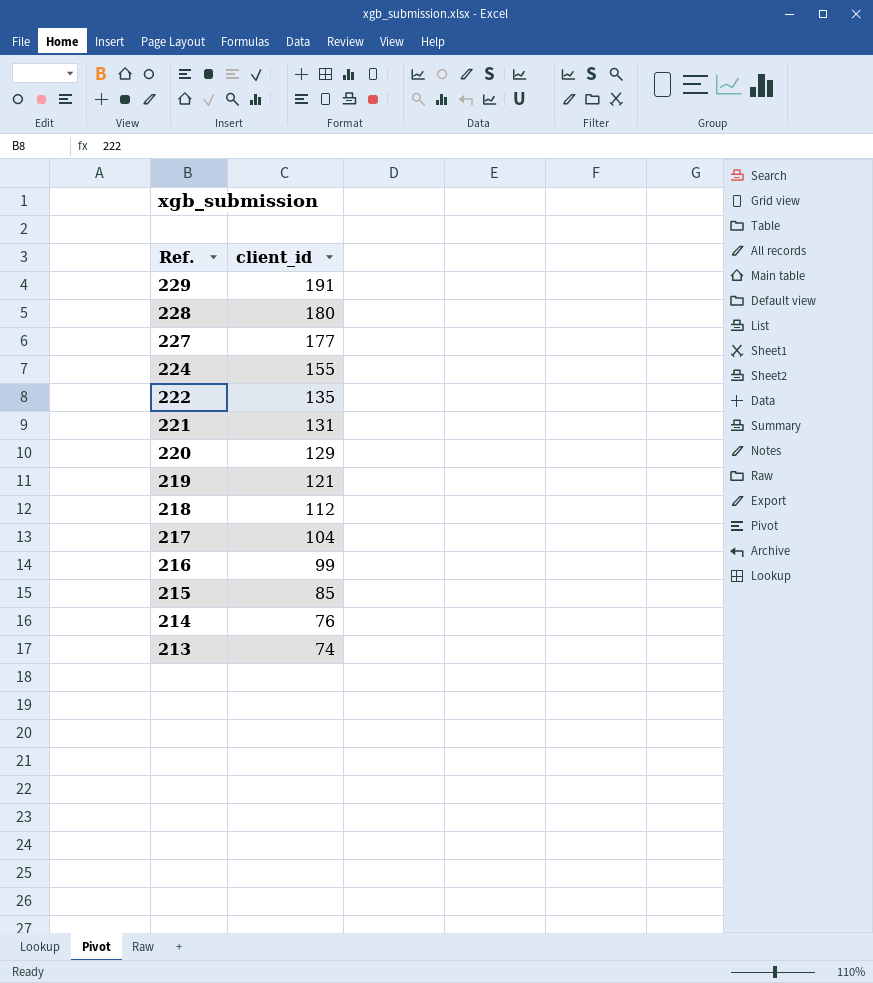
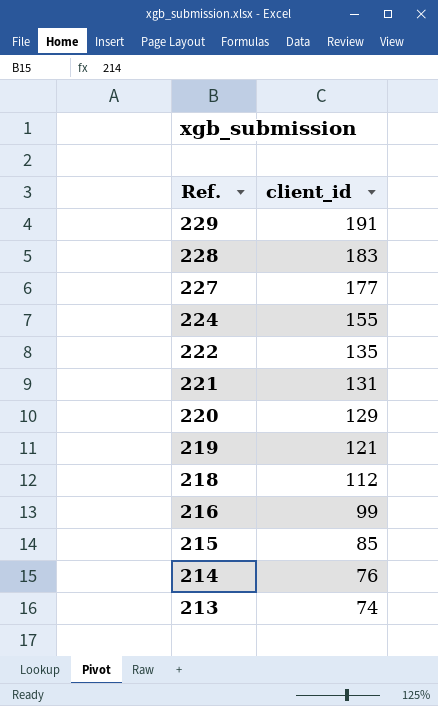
row 217: 104 -> none
228 | client_id: 180 -> 183

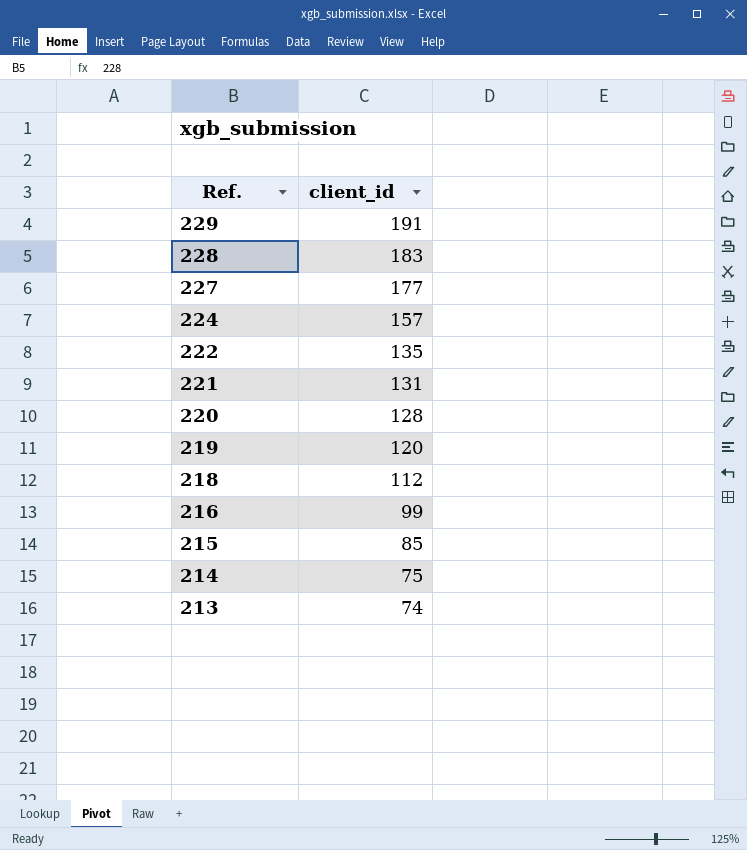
224 | client_id: 155 -> 157
220 | client_id: 129 -> 128
219 | client_id: 121 -> 120
214 | client_id: 76 -> 75

